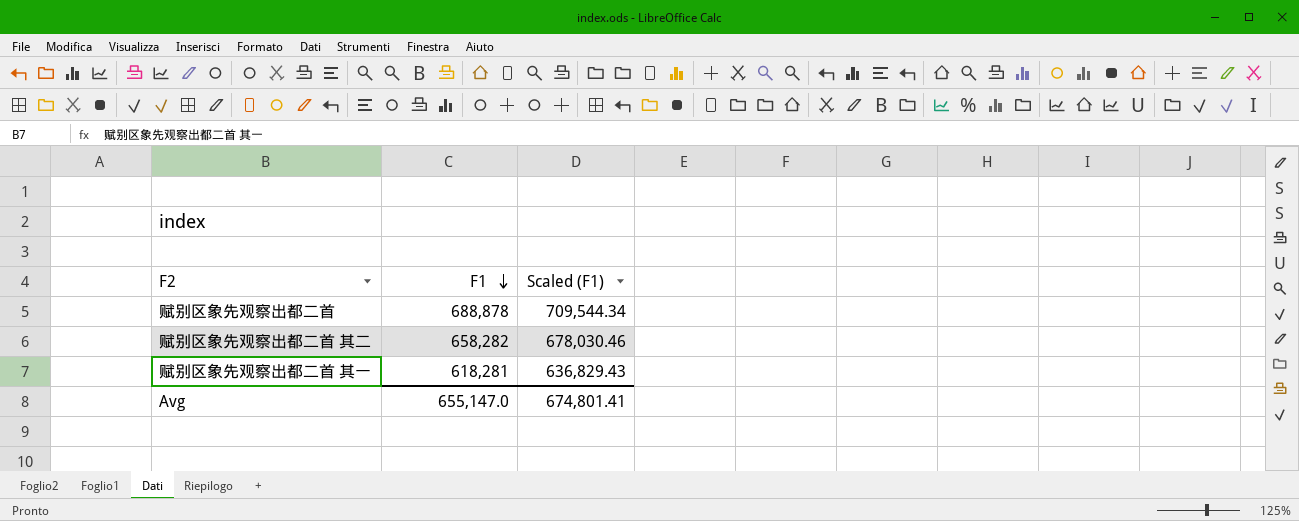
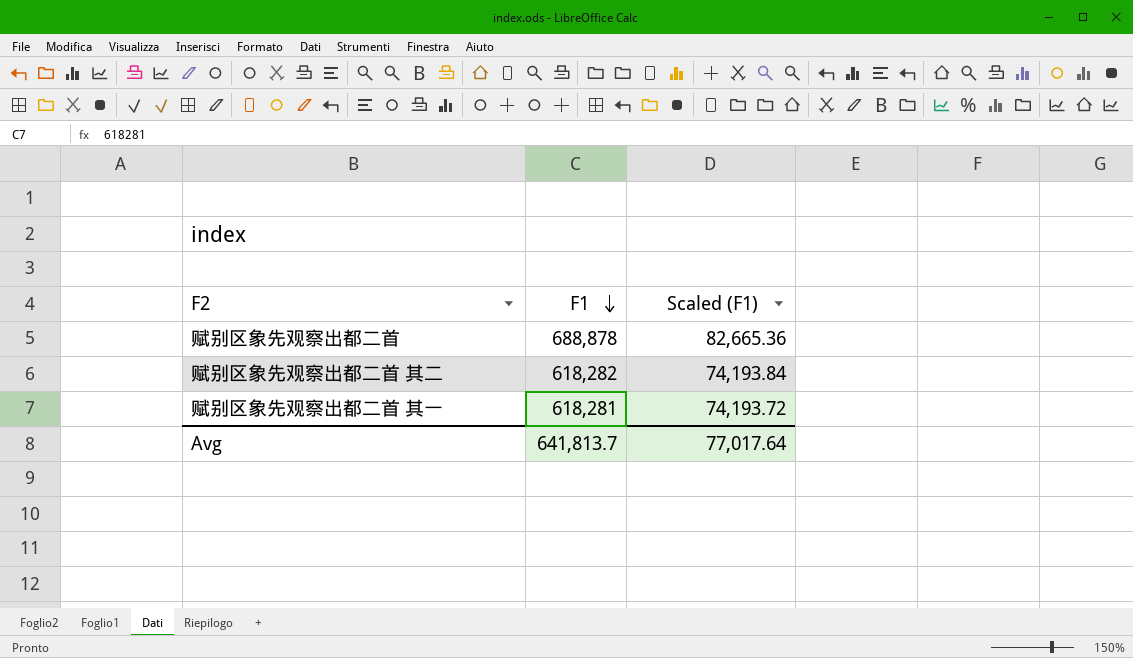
column Scaled (F1) | formula: [F1] * 1.03 -> [F1] * 0.12
赋别区象先观察出都二首 其二 | F1: 658,282 -> 618,282
Avg | F1: 655,147.0 -> 641,813.7
Avg | Scaled (F1): 674,801.41 -> 77,017.64

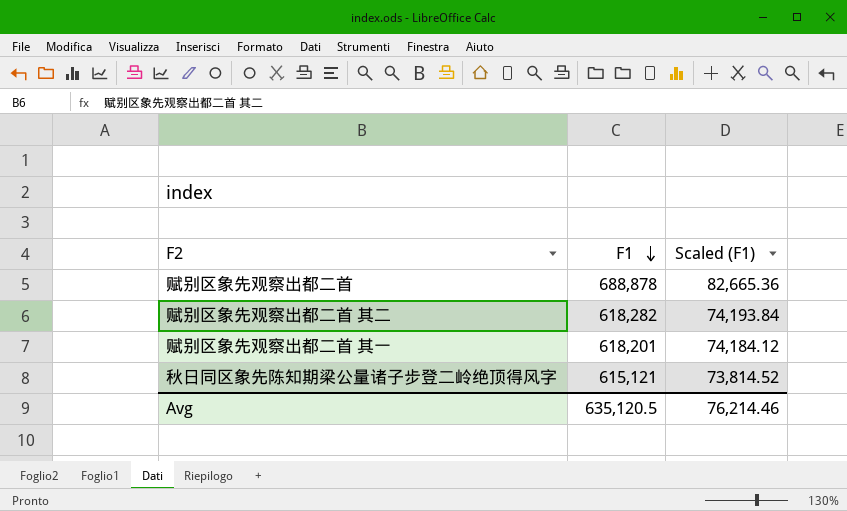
赋别区象先观察出都二首 其一 | F1: 618,281 -> 618,201
赋别区象先观察出都二首 其一 | Scaled (F1): 74,193.72 -> 74,184.12
row 秋日同区象先陈知期梁公量诸子步登二岭绝顶得风字: none -> 615,121 | 73,814.52
Avg | F1: 641,813.7 -> 635,120.5
Avg | Scaled (F1): 77,017.64 -> 76,214.46

